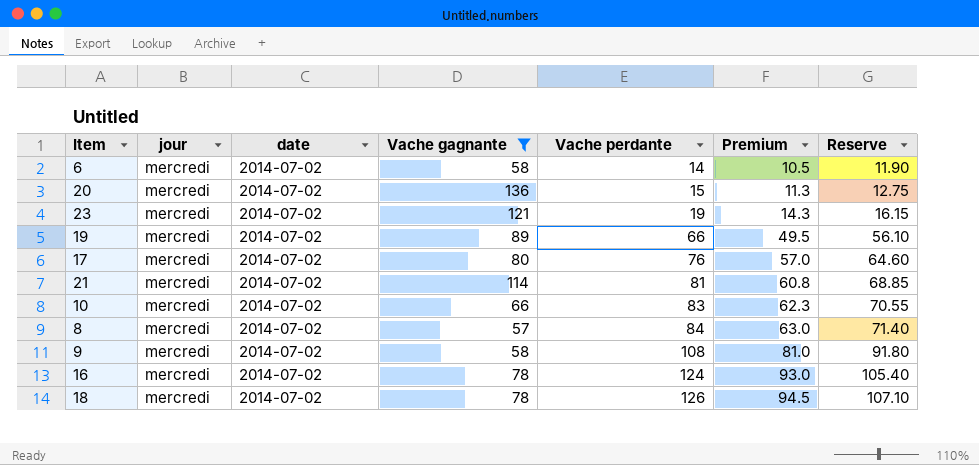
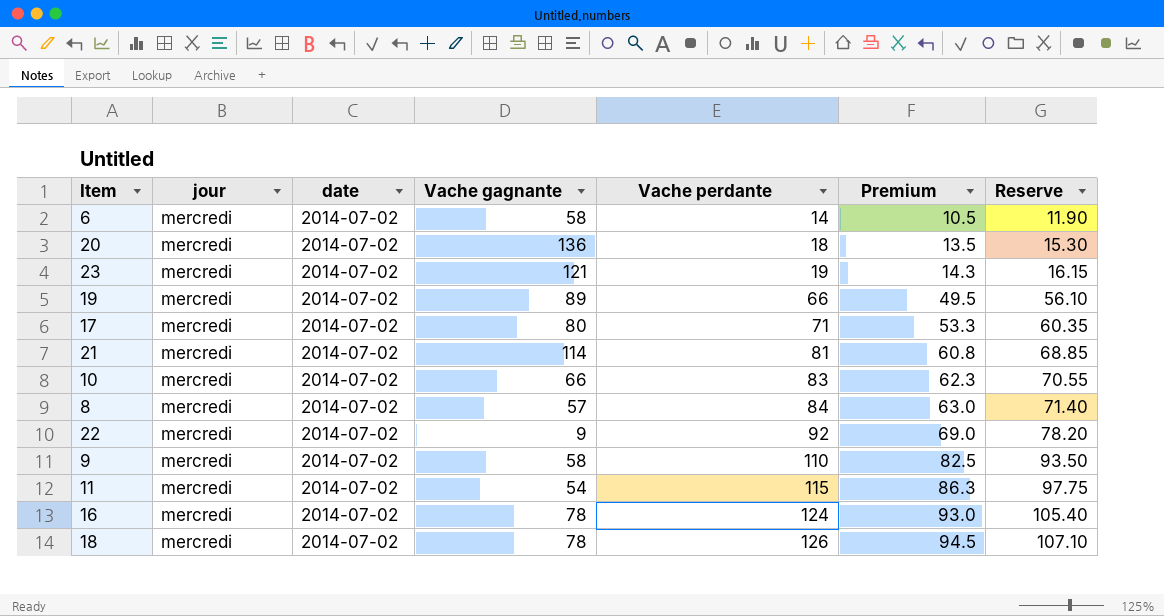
filter: Vache gagnante >= 57 -> none
20 | Vache perdante: 15 -> 18
20 | Premium: 11.3 -> 13.5
20 | Reserve: 12.75 -> 15.30
17 | Vache perdante: 76 -> 71
17 | Premium: 57.0 -> 53.3
17 | Reserve: 64.60 -> 60.35
9 | Vache perdante: 108 -> 110
9 | Premium: 81.0 -> 82.5
9 | Reserve: 91.80 -> 93.50

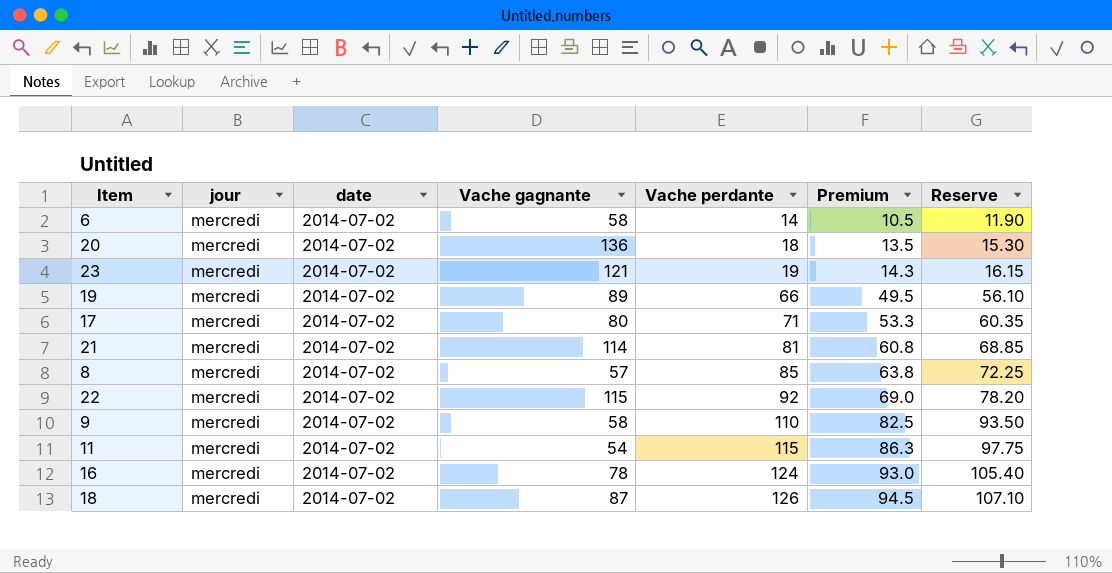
row 10: mercredi | 2014-07-02 | 66 | 83 | 62.3 | 70.55 -> none
8 | Vache perdante: 84 -> 85
8 | Premium: 63.0 -> 63.8
8 | Reserve: 71.40 -> 72.25
22 | Vache gagnante: 9 -> 115
18 | Vache gagnante: 78 -> 87

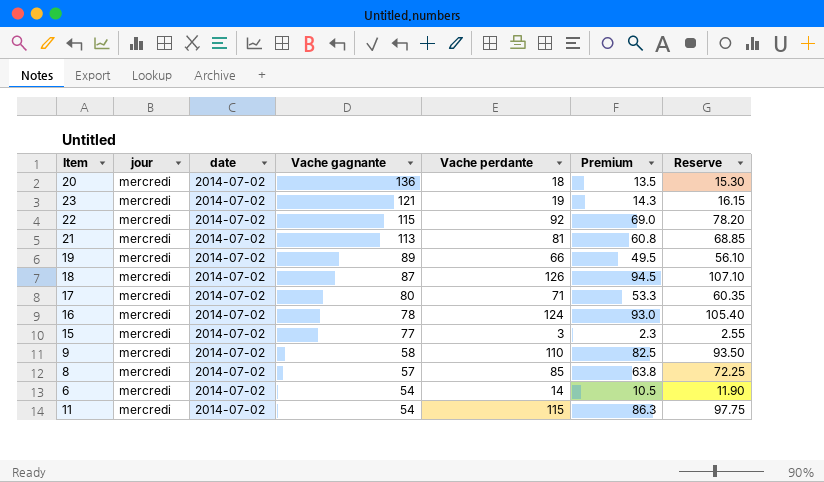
row order: Vache perdante ascending -> Vache gagnante descending
21 | Vache gagnante: 114 -> 113
row 15: none -> mercredi | 2014-07-02 | 77 | 3 | 2.3 | 2.55
6 | Vache gagnante: 58 -> 54

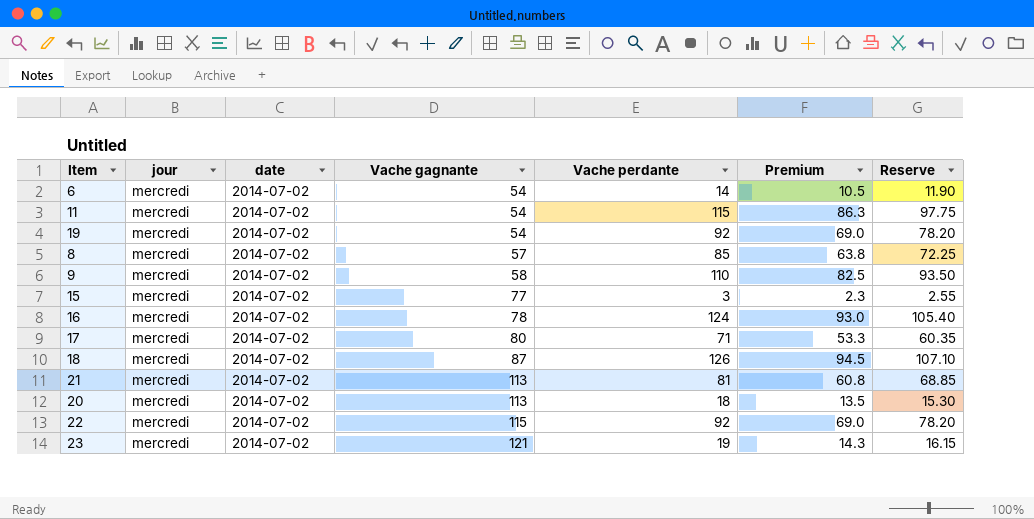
row order: Vache gagnante descending -> Vache gagnante ascending
19 | Vache gagnante: 89 -> 54
19 | Vache perdante: 66 -> 92
19 | Premium: 49.5 -> 69.0
19 | Reserve: 56.10 -> 78.20
20 | Vache gagnante: 136 -> 113

